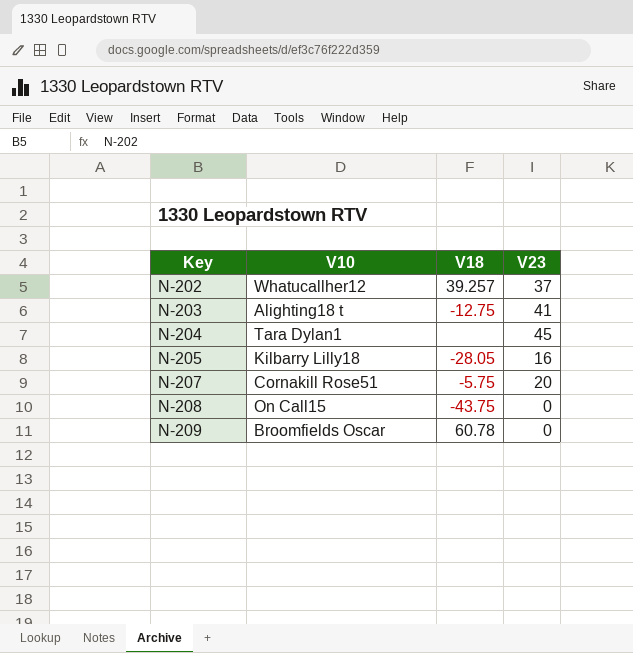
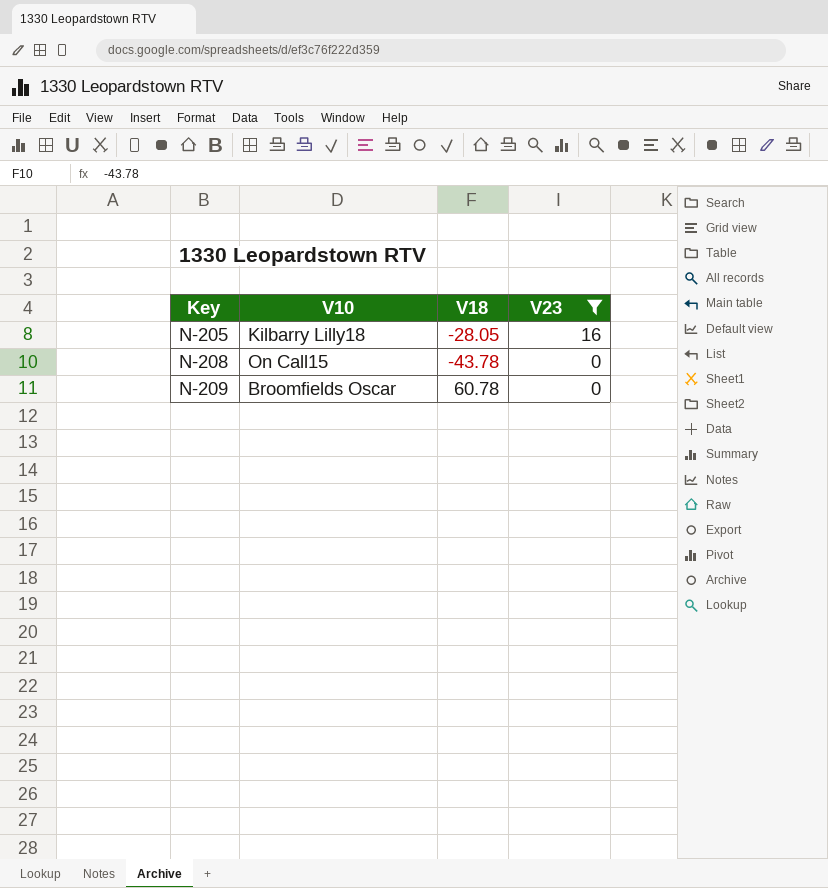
filter: none -> V23 <= 16
N-208 | V18: -43.75 -> -43.78

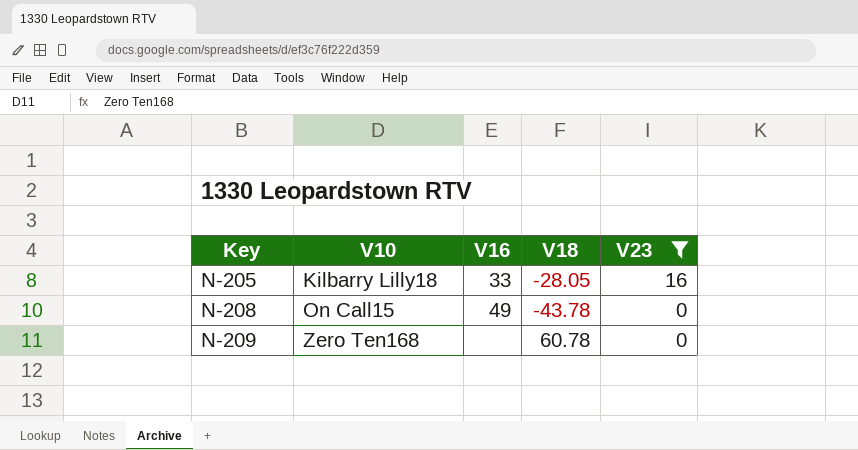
column V16 | position: none -> 3
N-209 | V10: Broomfields Oscar -> Zero Ten168

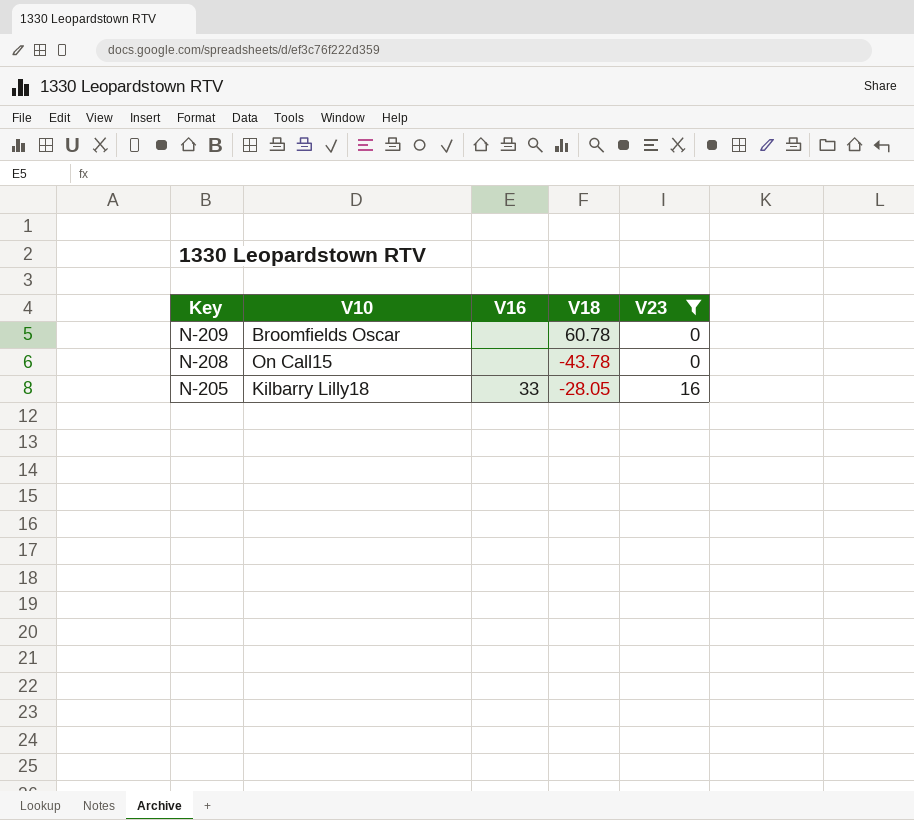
row order: Key ascending -> Key descending
N-209 | V10: Zero Ten168 -> Broomfields Oscar
N-208 | V16: 49 -> none

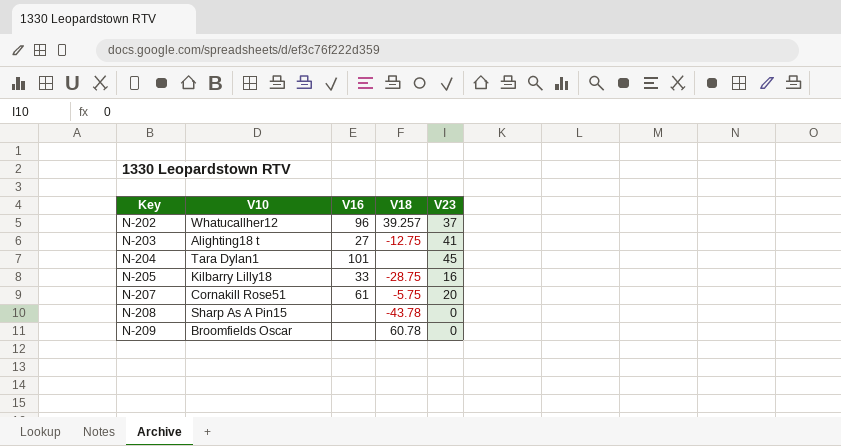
filter: V23 <= 16 -> none
row order: Key descending -> Key ascending
N-205 | V18: -28.05 -> -28.75
N-208 | V10: On Call15 -> Sharp As A Pin15

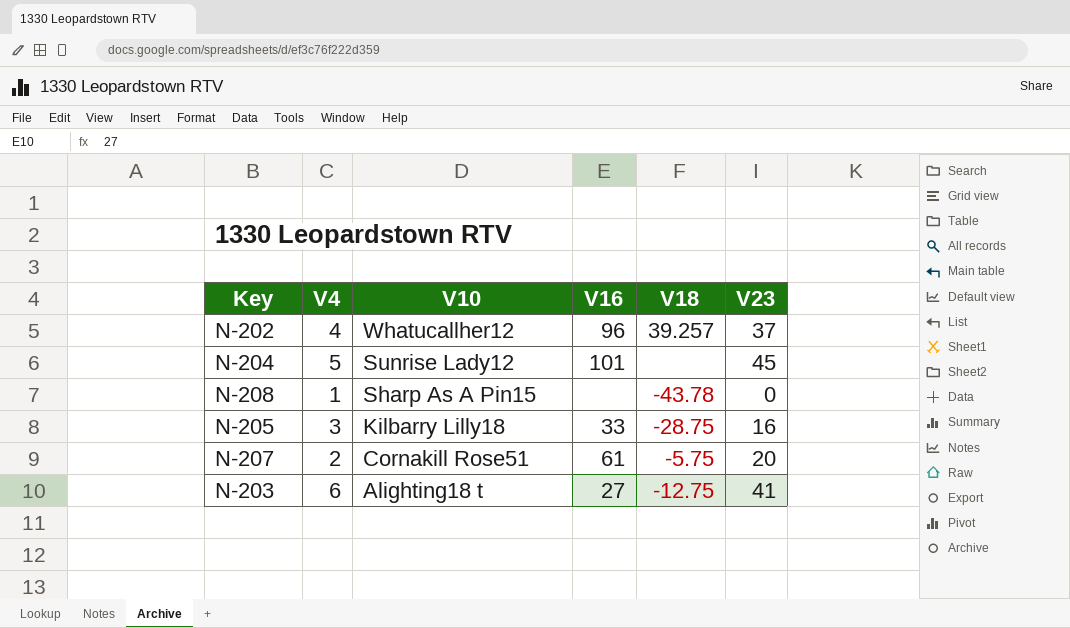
row order: Key ascending -> V10 descending
column V4 | position: none -> 2
row N-209: Broomfields Oscar | none | 60.78 | 0 -> none
N-204 | V10: Tara Dylan1 -> Sunrise Lady12

